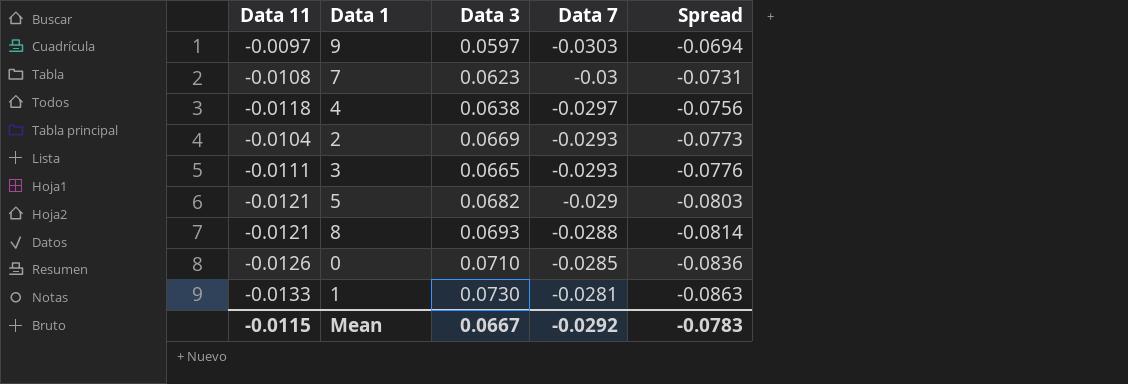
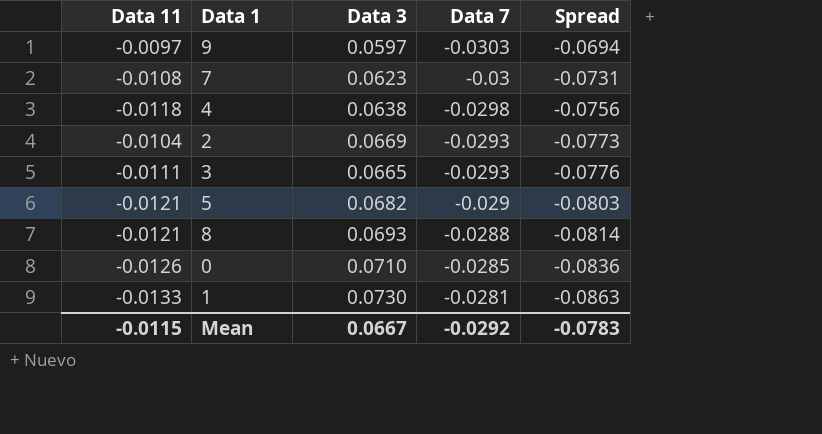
4 | Data 7: -0.0297 -> -0.0298

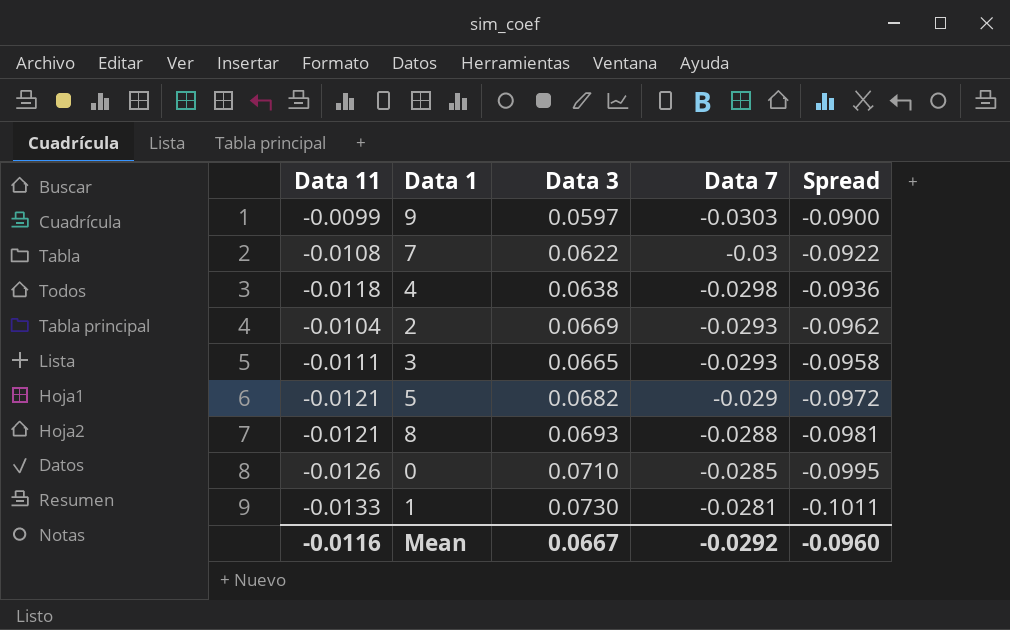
column Spread | formula: [Data 11] - [Data 3] -> [Data 7] - [Data 3]
9 | Data 11: -0.0097 -> -0.0099
7 | Data 3: 0.0623 -> 0.0622
Mean | Data 11: -0.0115 -> -0.0116
Mean | Spread: -0.0783 -> -0.0960

